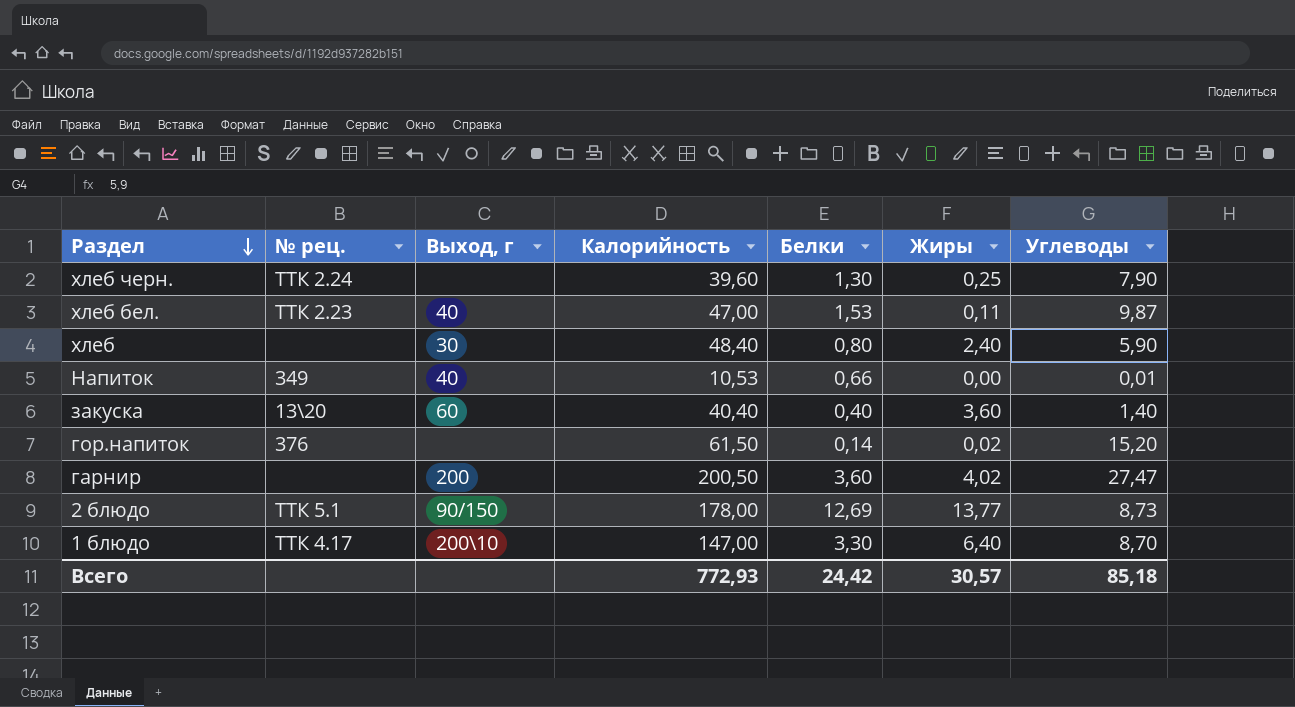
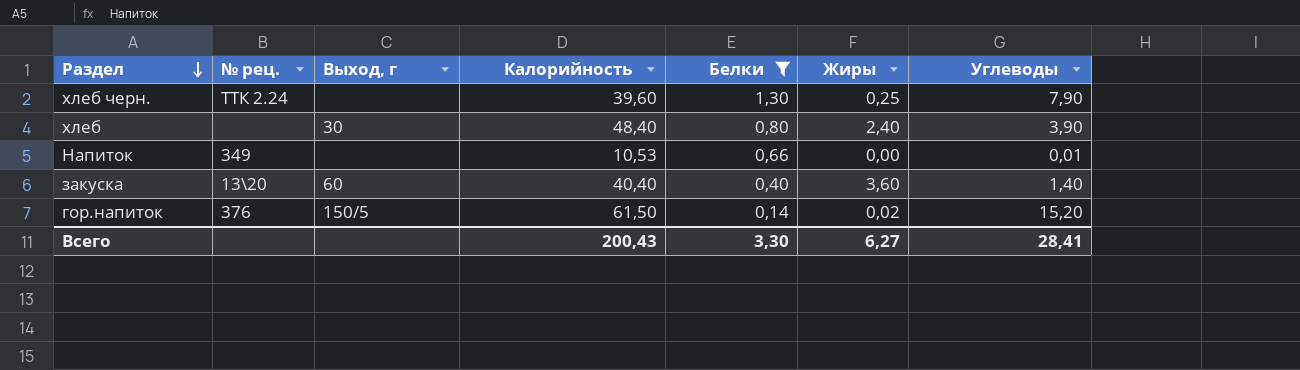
filter: none -> Белки <= 1,30
хлеб | Углеводы: 5,90 -> 3,90
Напиток | Выход, г: 40 -> none
гор.напиток | Выход, г: none -> 150/5
Всего | Калорийность: 772,93 -> 200,43
Всего | Белки: 24,42 -> 3,30
Всего | Жиры: 30,57 -> 6,27
Всего | Углеводы: 85,18 -> 28,41

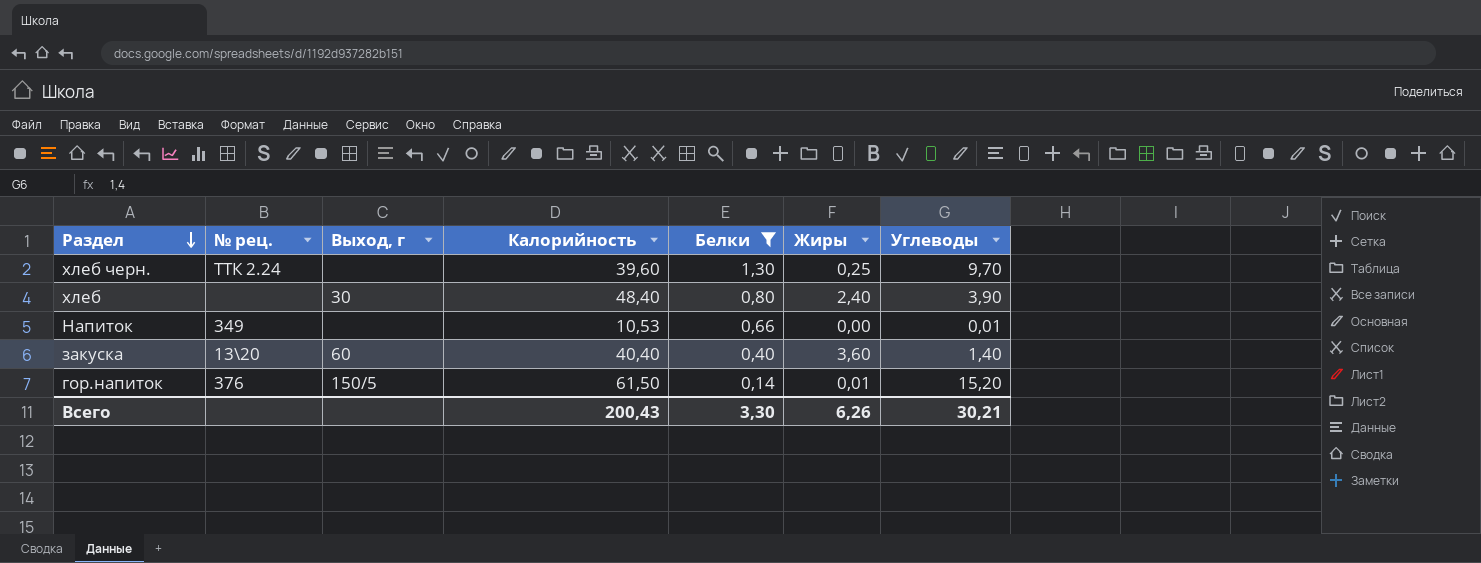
хлеб черн. | Углеводы: 7,90 -> 9,70
гор.напиток | Жиры: 0,02 -> 0,01
Всего | Жиры: 6,27 -> 6,26
Всего | Углеводы: 28,41 -> 30,21

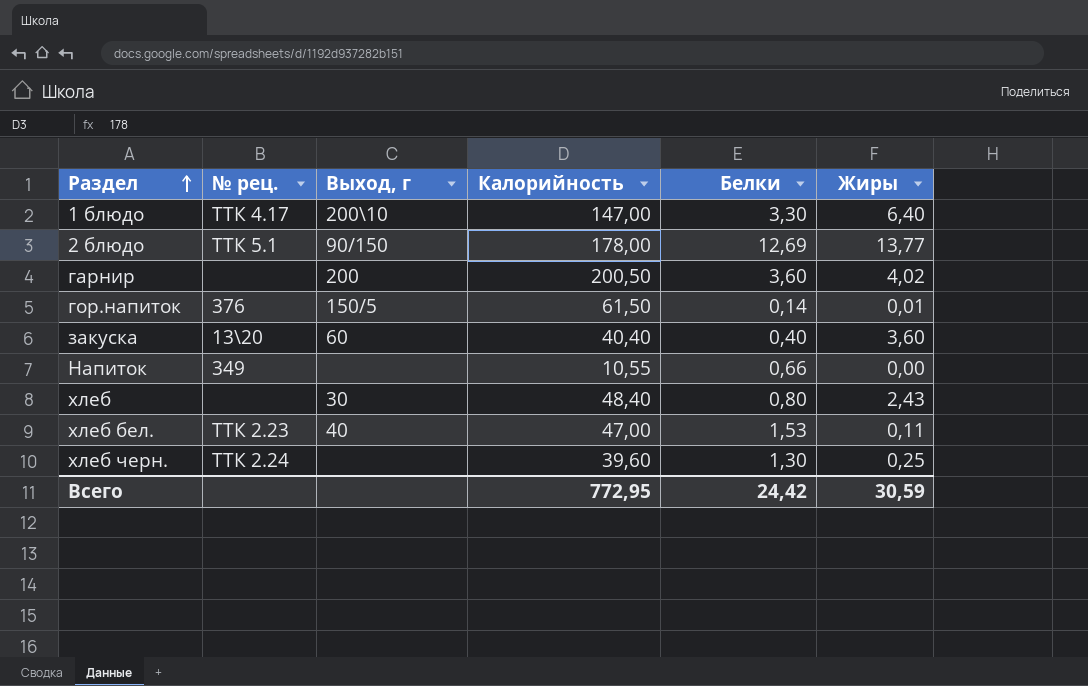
filter: Белки <= 1,30 -> none
row order: Раздел descending -> Раздел ascending
column Углеводы | position: 7 -> none
Напиток | Калорийность: 10,53 -> 10,55
хлеб | Жиры: 2,40 -> 2,43
Всего | Калорийность: 200,43 -> 772,95
Всего | Белки: 3,30 -> 24,42
Всего | Жиры: 6,26 -> 30,59

